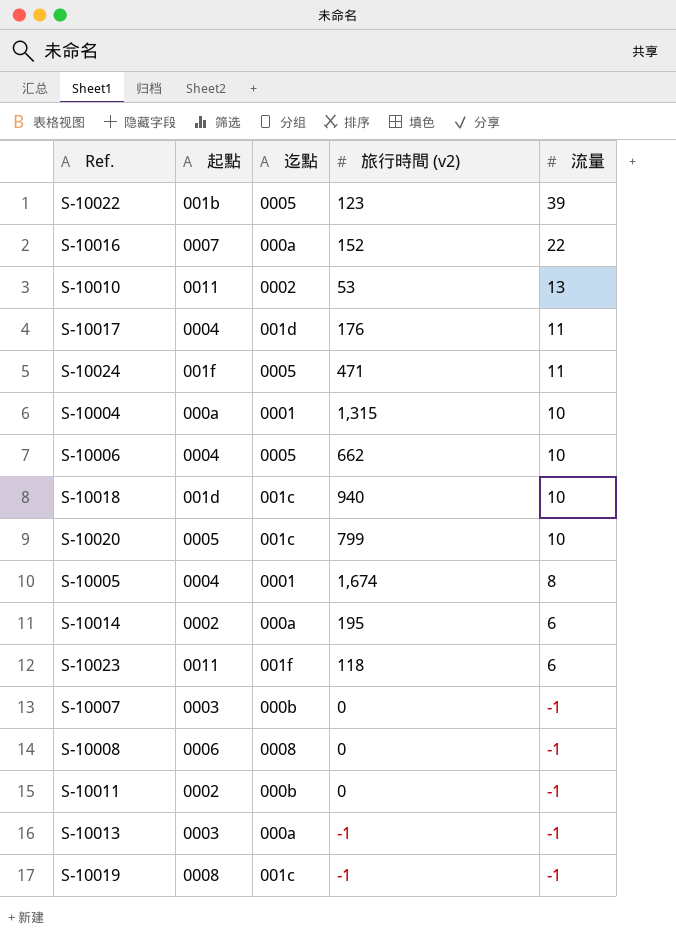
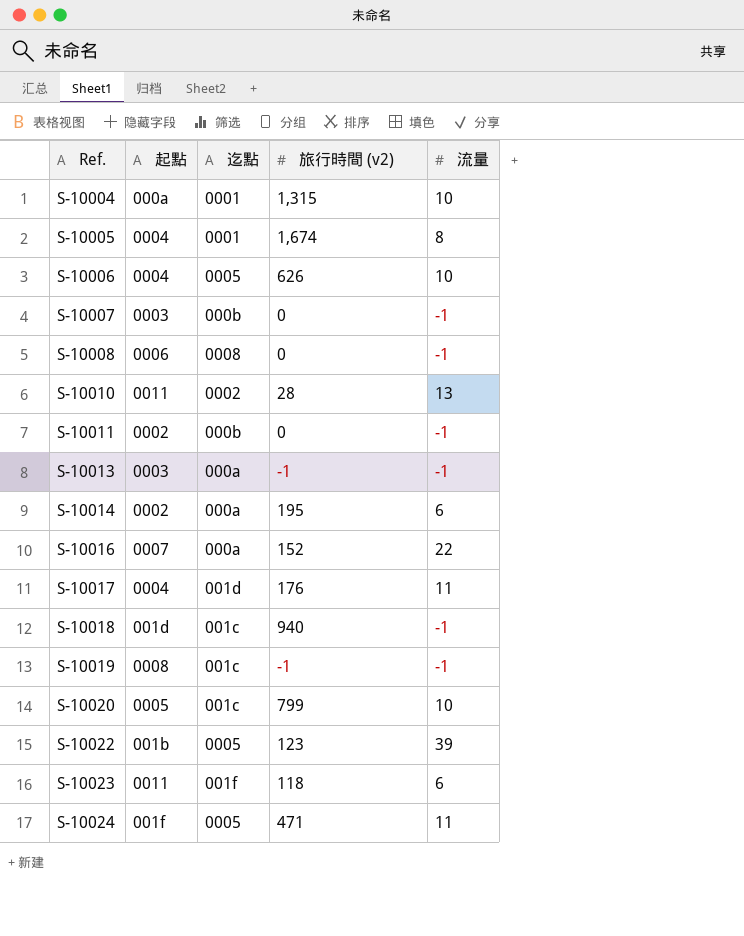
row order: 流量 descending -> Ref. ascending
S-10006 | 旅行時間 (v2): 662 -> 626
S-10010 | 旅行時間 (v2): 53 -> 28
S-10018 | 流量: 10 -> -1

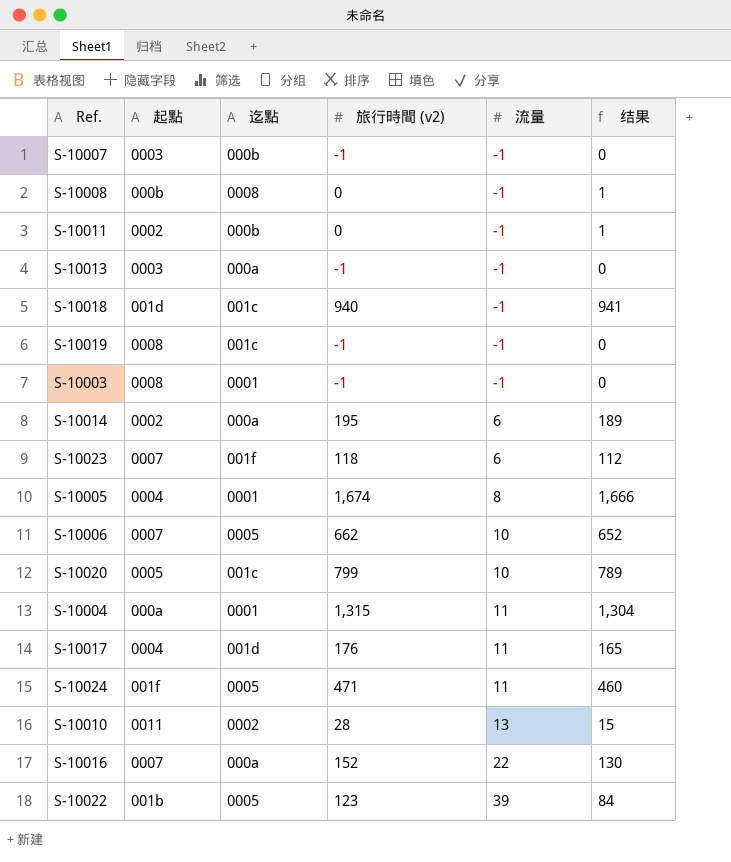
row order: Ref. ascending -> 流量 ascending
column 结果 | formula: none -> [旅行時間 (v2)] - [流量]
S-10007 | 旅行時間 (v2): 0 -> -1
S-10008 | 起點: 0006 -> 000b
row S-10003: none -> 0008 | 0001 | -1 | -1 | 0
S-10023 | 起點: 0011 -> 0007
S-10006 | 起點: 0004 -> 0007
S-10006 | 旅行時間 (v2): 626 -> 662
S-10004 | 流量: 10 -> 11

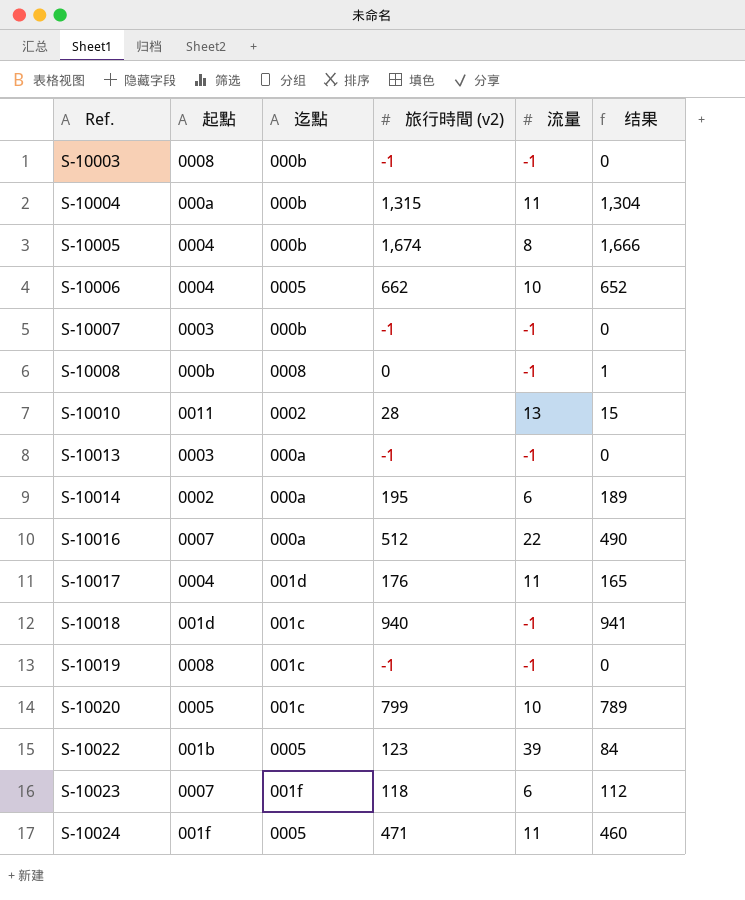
row order: 流量 ascending -> Ref. ascending
row S-10011: 0002 | 000b | 0 | -1 | 1 -> none
S-10003 | 迄點: 0001 -> 000b
S-10004 | 迄點: 0001 -> 000b
S-10005 | 迄點: 0001 -> 000b
S-10006 | 起點: 0007 -> 0004
S-10016 | 旅行時間 (v2): 152 -> 512
S-10016 | 结果: 130 -> 490

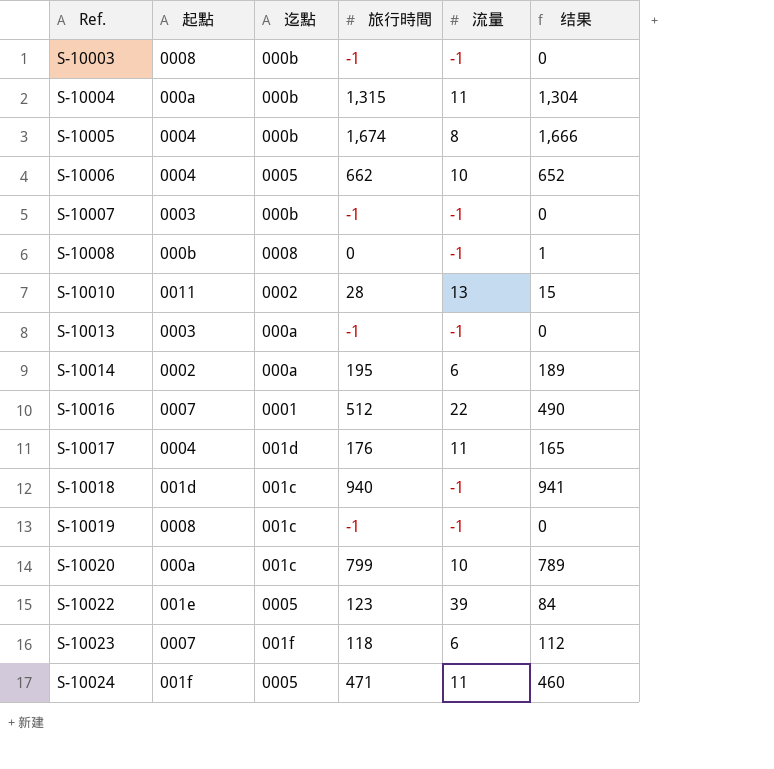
column name: 旅行時間 (v2) -> 旅行時間
S-10016 | 迄點: 000a -> 0001
S-10020 | 起點: 0005 -> 000a
S-10022 | 起點: 001b -> 001e

